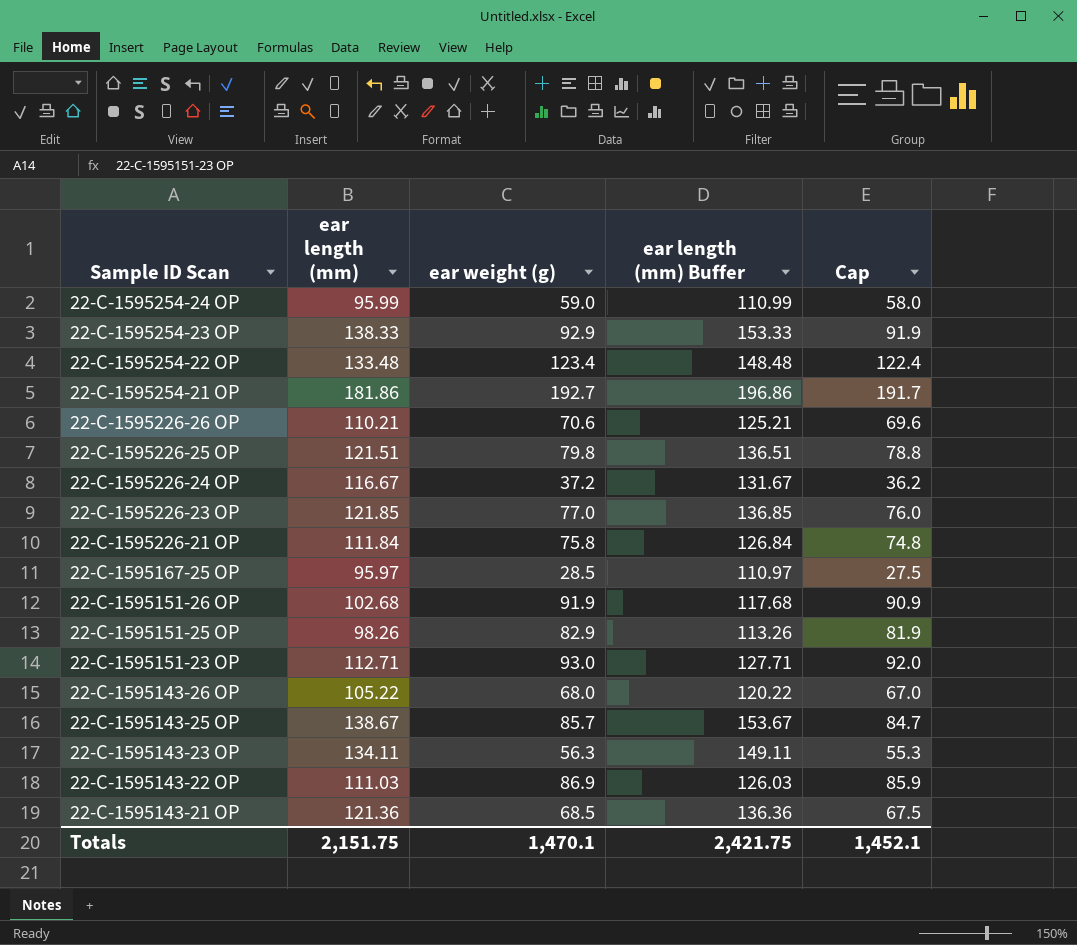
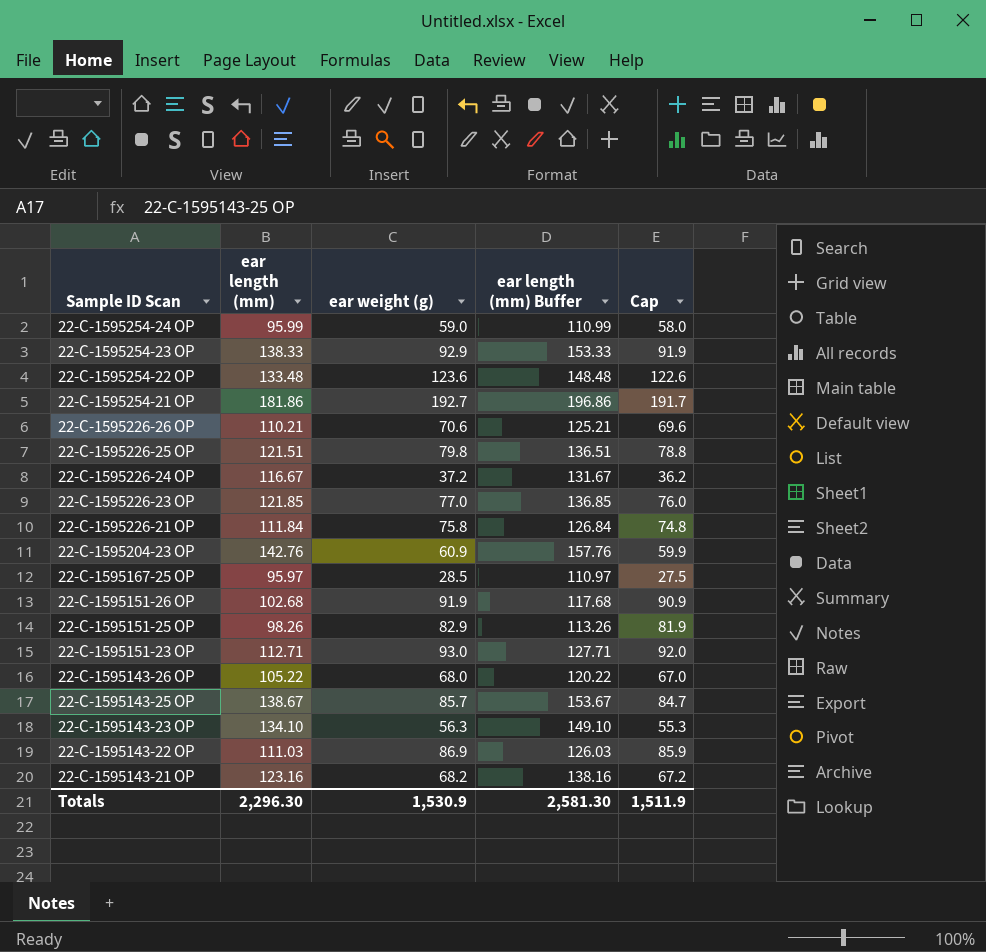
22-C-1595254-22 OP | ear weight (g): 123.4 -> 123.6
22-C-1595254-22 OP | Cap: 122.4 -> 122.6
row 22-C-1595204-23 OP: none -> 142.76 | 60.9 | 157.76 | 59.9
22-C-1595143-23 OP | ear length (mm): 134.11 -> 134.10
22-C-1595143-23 OP | ear length (mm) Buffer: 149.11 -> 149.10
22-C-1595143-21 OP | ear length (mm): 121.36 -> 123.16
22-C-1595143-21 OP | ear weight (g): 68.5 -> 68.2
22-C-1595143-21 OP | ear length (mm) Buffer: 136.36 -> 138.16
22-C-1595143-21 OP | Cap: 67.5 -> 67.2
Totals | ear length (mm): 2,151.75 -> 2,296.30
Totals | ear weight (g): 1,470.1 -> 1,530.9
Totals | ear length (mm) Buffer: 2,421.75 -> 2,581.30
Totals | Cap: 1,452.1 -> 1,511.9

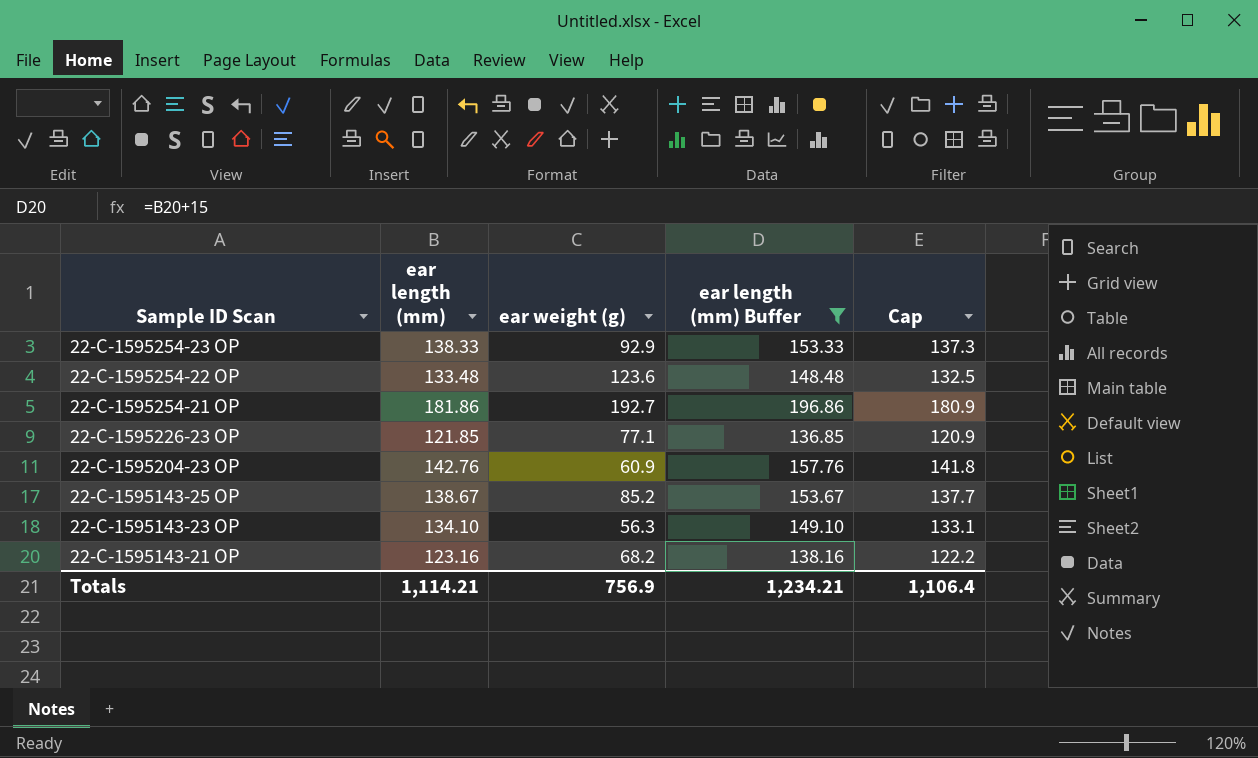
filter: none -> ear length (mm) Buffer >= 136.85
column Cap | formula: [ear weight (g)] - 1 -> [ear length (mm)] - 1
22-C-1595226-23 OP | ear weight (g): 77.0 -> 77.1
22-C-1595143-25 OP | ear weight (g): 85.7 -> 85.2
Totals | ear length (mm): 2,296.30 -> 1,114.21
Totals | ear weight (g): 1,530.9 -> 756.9
Totals | ear length (mm) Buffer: 2,581.30 -> 1,234.21
Totals | Cap: 1,511.9 -> 1,106.4

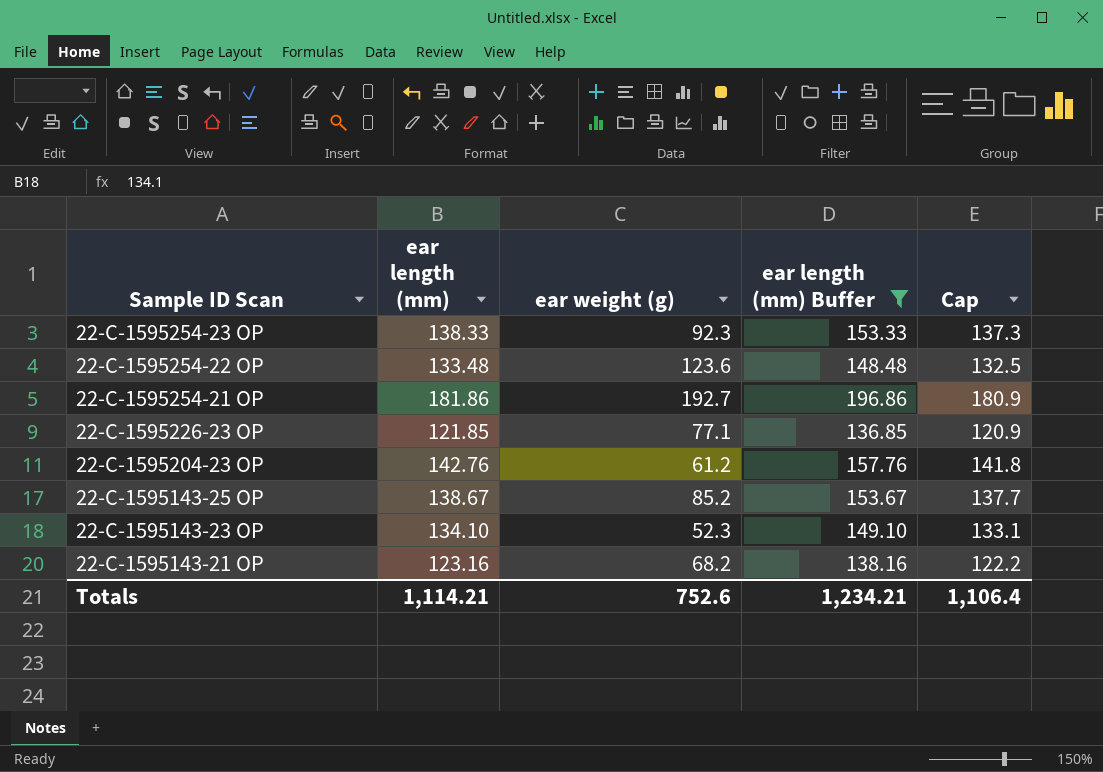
22-C-1595254-23 OP | ear weight (g): 92.9 -> 92.3
22-C-1595204-23 OP | ear weight (g): 60.9 -> 61.2
22-C-1595143-23 OP | ear weight (g): 56.3 -> 52.3
Totals | ear weight (g): 756.9 -> 752.6

